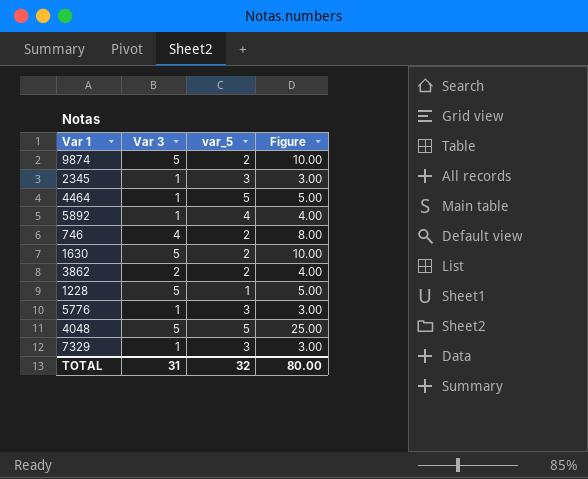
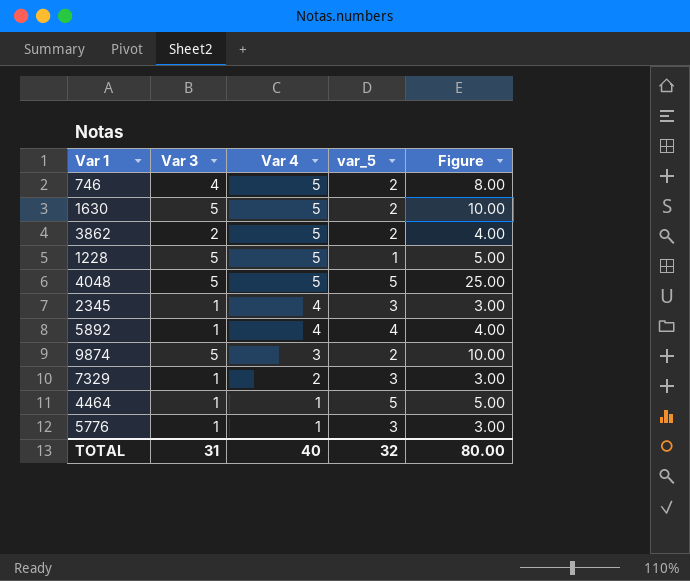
row order: none -> Var 4 descending
column Var 4 | position: none -> 3

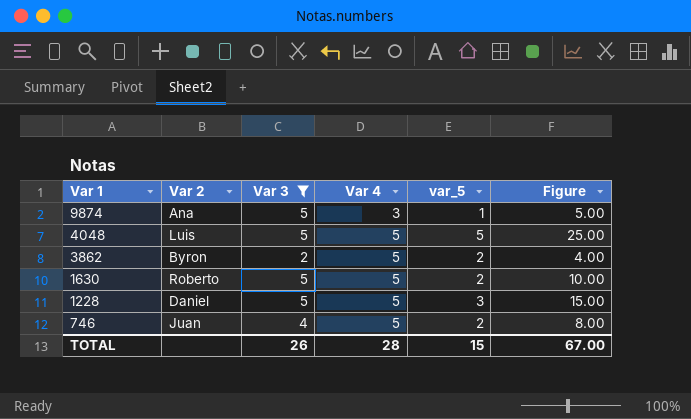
filter: none -> Var 3 != 1
row order: Var 4 descending -> Var 1 descending
column Var 2 | position: none -> 2
9874 | var_5: 2 -> 1
9874 | Figure: 10.00 -> 5.00
1228 | var_5: 1 -> 3
1228 | Figure: 5.00 -> 15.00
TOTAL | Var 3: 31 -> 26
TOTAL | Var 4: 40 -> 28
TOTAL | var_5: 32 -> 15
TOTAL | Figure: 80.00 -> 67.00

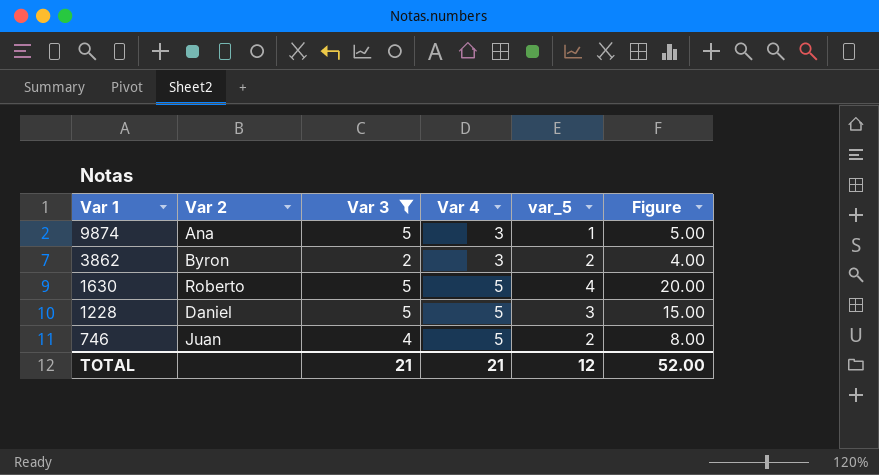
row 4048: Luis | 5 | 5 | 5 | 25.00 -> none
3862 | Var 4: 5 -> 3
1630 | var_5: 2 -> 4
1630 | Figure: 10.00 -> 20.00
TOTAL | Var 3: 26 -> 21
TOTAL | Var 4: 28 -> 21
TOTAL | var_5: 15 -> 12
TOTAL | Figure: 67.00 -> 52.00

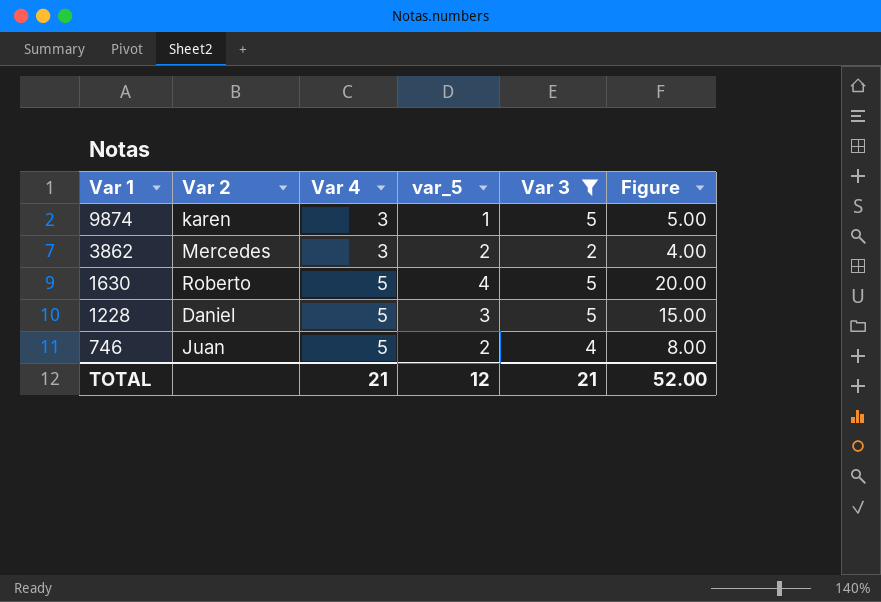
column Var 3 | position: 3 -> 5
9874 | Var 2: Ana -> karen
3862 | Var 2: Byron -> Mercedes

